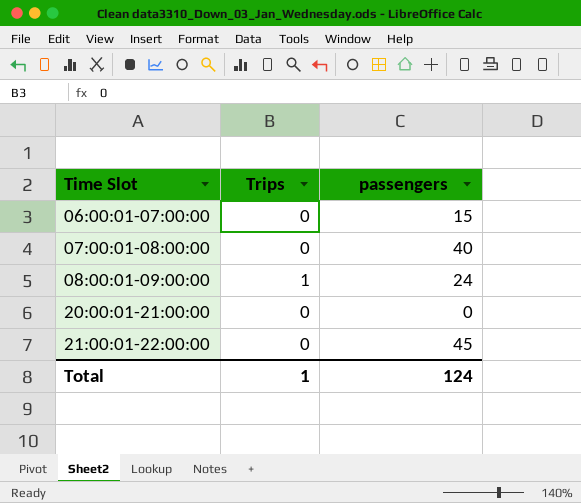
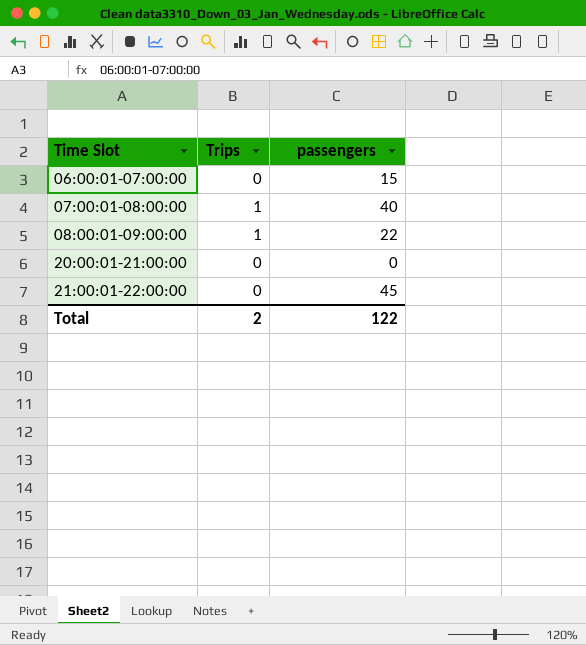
07:00:01-08:00:00 | Trips: 0 -> 1
08:00:01-09:00:00 | passengers: 24 -> 22
Total | Trips: 1 -> 2
Total | passengers: 124 -> 122

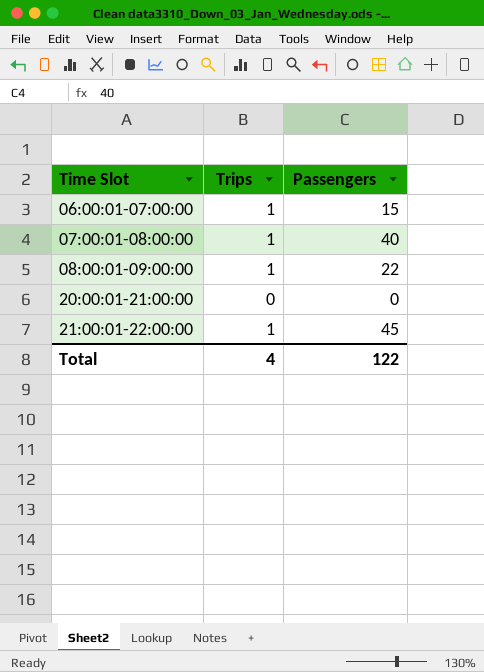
column name: passengers -> Passengers
06:00:01-07:00:00 | Trips: 0 -> 1
21:00:01-22:00:00 | Trips: 0 -> 1
Total | Trips: 2 -> 4

